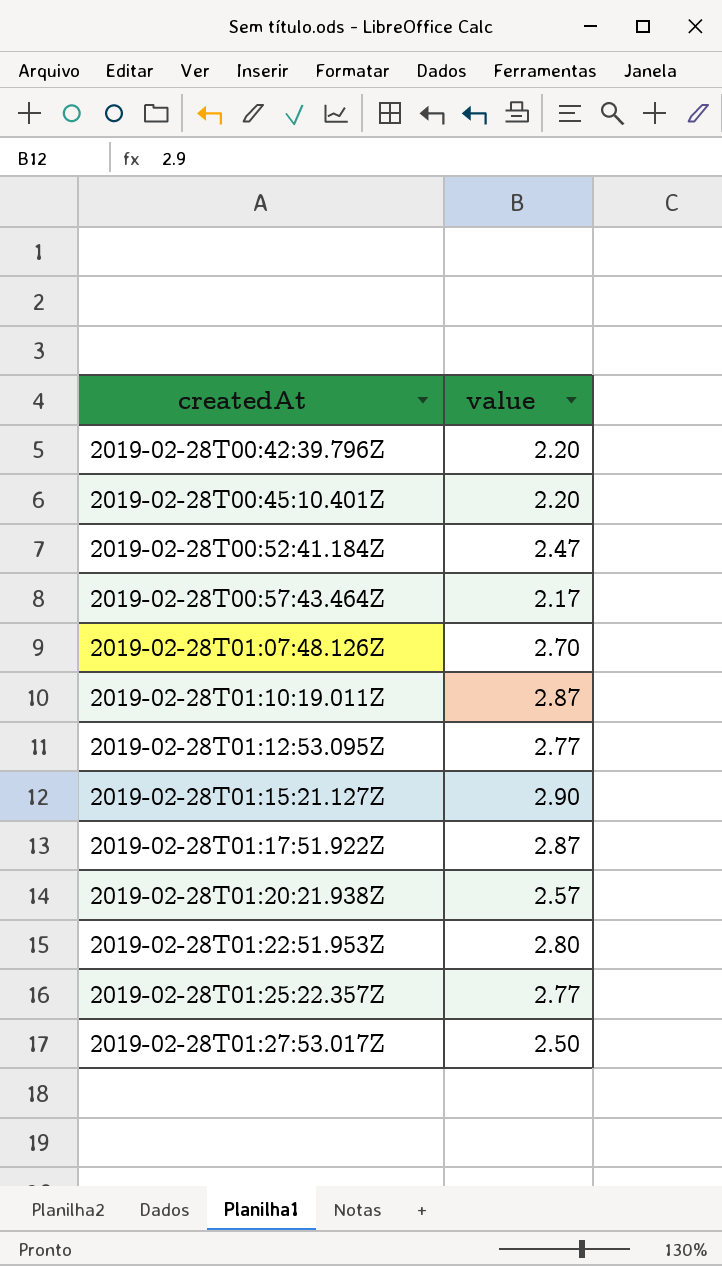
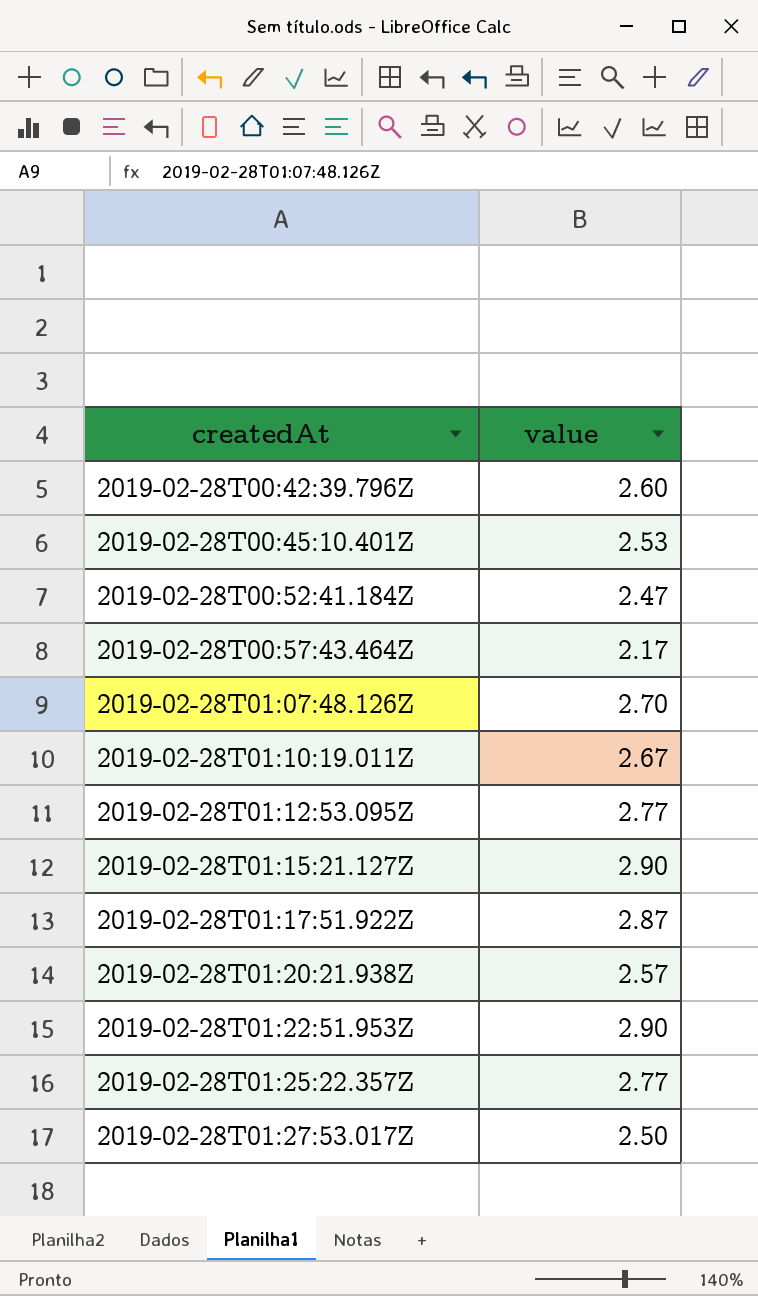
2019-02-28T00:42:39.796Z | value: 2.20 -> 2.60
2019-02-28T00:45:10.401Z | value: 2.20 -> 2.53
2019-02-28T01:10:19.011Z | value: 2.87 -> 2.67
2019-02-28T01:22:51.953Z | value: 2.80 -> 2.90

